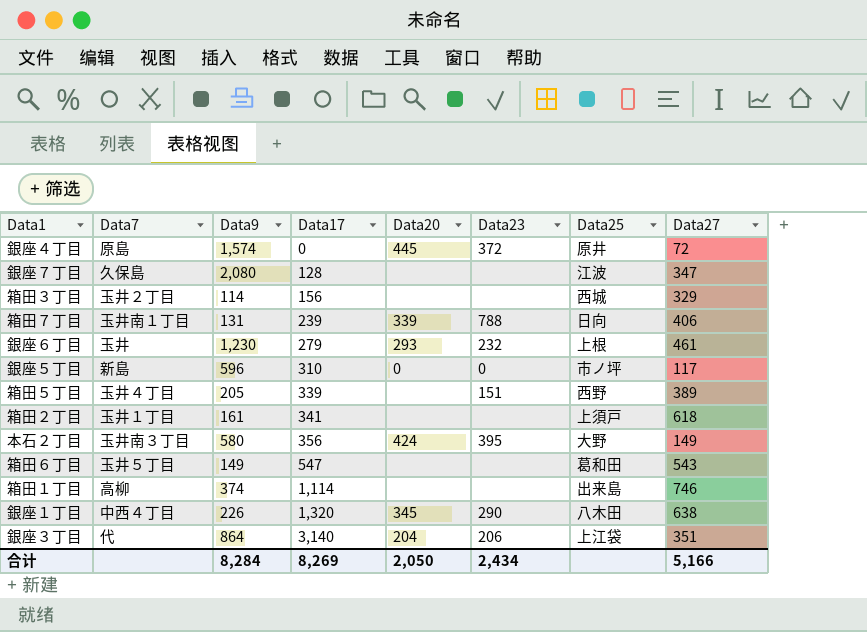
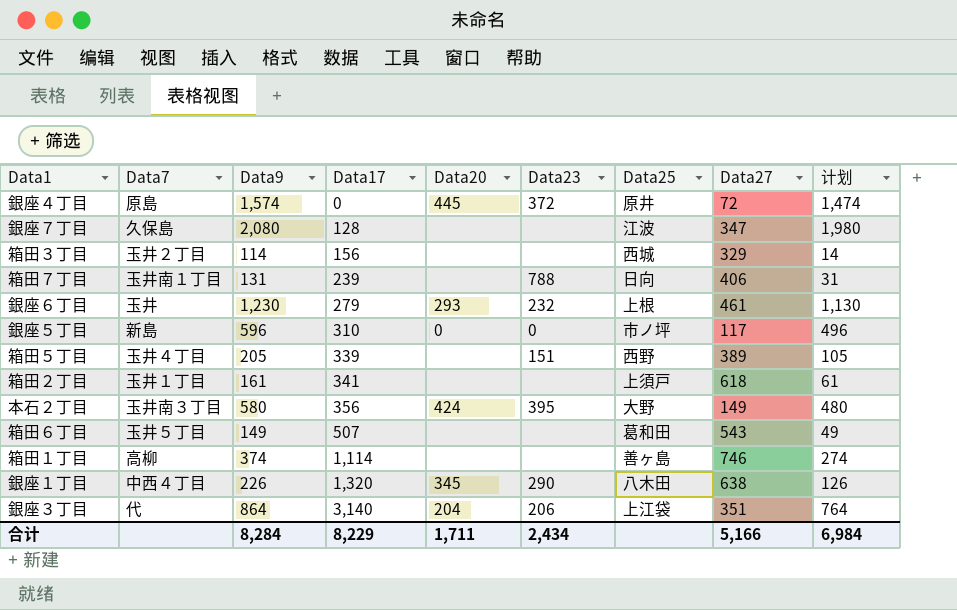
column 计划 | formula: none -> [Data9] - 100
箱田７丁目 | Data20: 339 -> none
箱田６丁目 | Data17: 547 -> 507
箱田１丁目 | Data25: 出来島 -> 善ヶ島
合计 | Data17: 8,269 -> 8,229
合计 | Data20: 2,050 -> 1,711

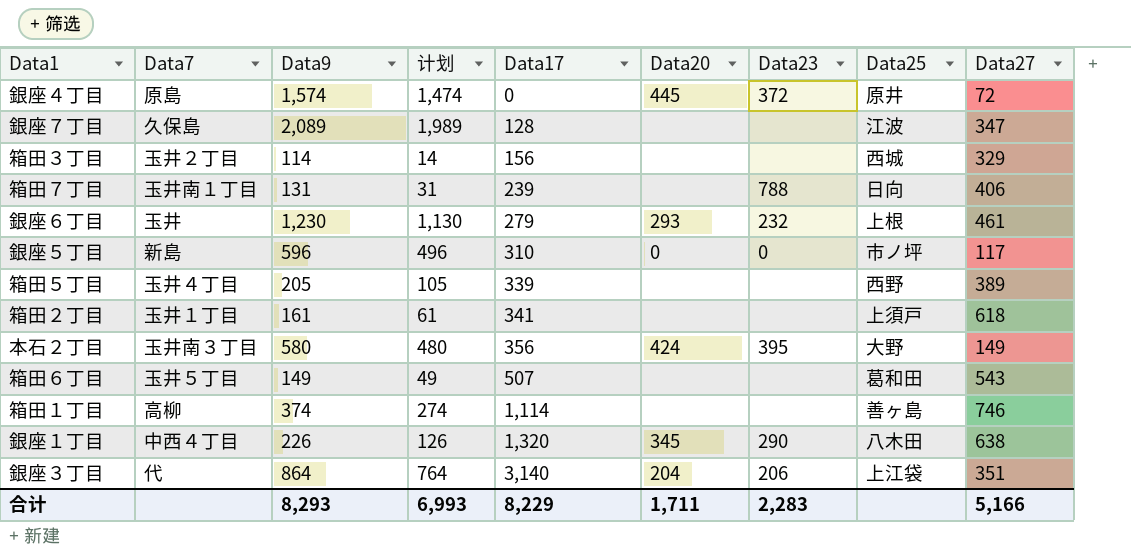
column 计划 | position: 9 -> 4
銀座７丁目 | Data9: 2,080 -> 2,089
銀座７丁目 | 计划: 1,980 -> 1,989
箱田５丁目 | Data23: 151 -> none
合计 | Data9: 8,284 -> 8,293
合计 | 计划: 6,984 -> 6,993
合计 | Data23: 2,434 -> 2,283

